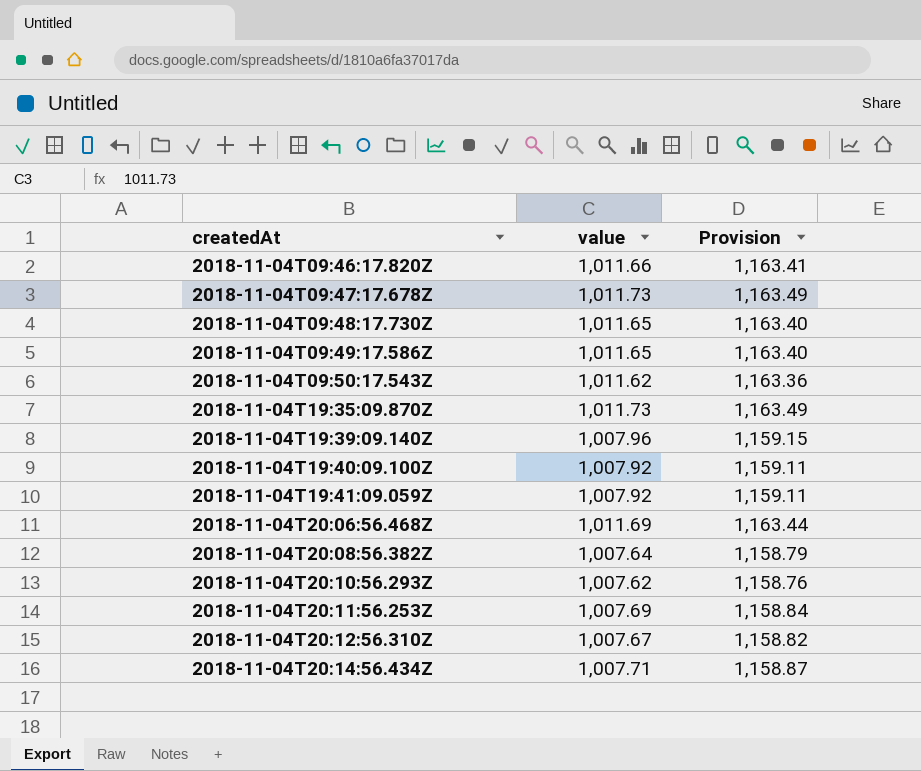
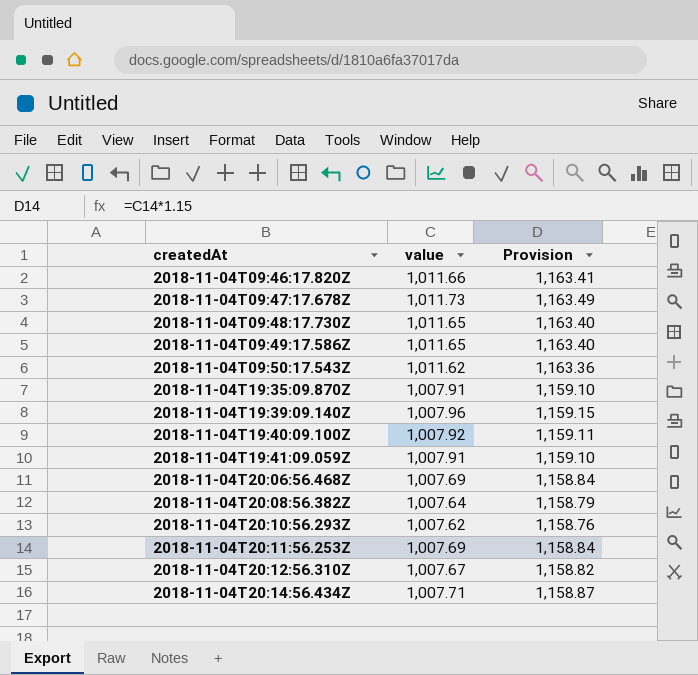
2018-11-04T19:35:09.870Z | value: 1,011.73 -> 1,007.91
2018-11-04T19:35:09.870Z | Provision: 1,163.49 -> 1,159.10
2018-11-04T19:41:09.059Z | value: 1,007.92 -> 1,007.91
2018-11-04T19:41:09.059Z | Provision: 1,159.11 -> 1,159.10
2018-11-04T20:06:56.468Z | value: 1,011.69 -> 1,007.69
2018-11-04T20:06:56.468Z | Provision: 1,163.44 -> 1,158.84

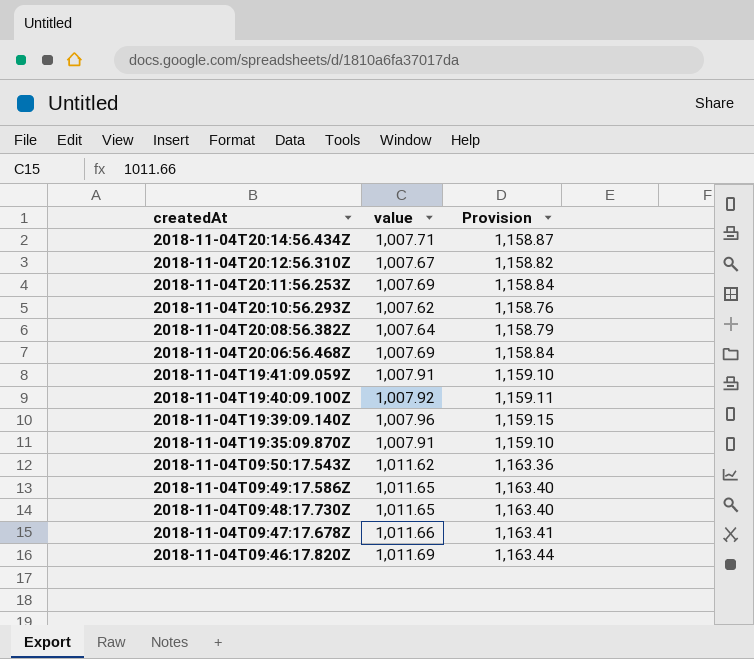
row order: createdAt ascending -> createdAt descending
2018-11-04T09:47:17.678Z | value: 1,011.73 -> 1,011.66
2018-11-04T09:47:17.678Z | Provision: 1,163.49 -> 1,163.41
2018-11-04T09:46:17.820Z | value: 1,011.66 -> 1,011.69
2018-11-04T09:46:17.820Z | Provision: 1,163.41 -> 1,163.44

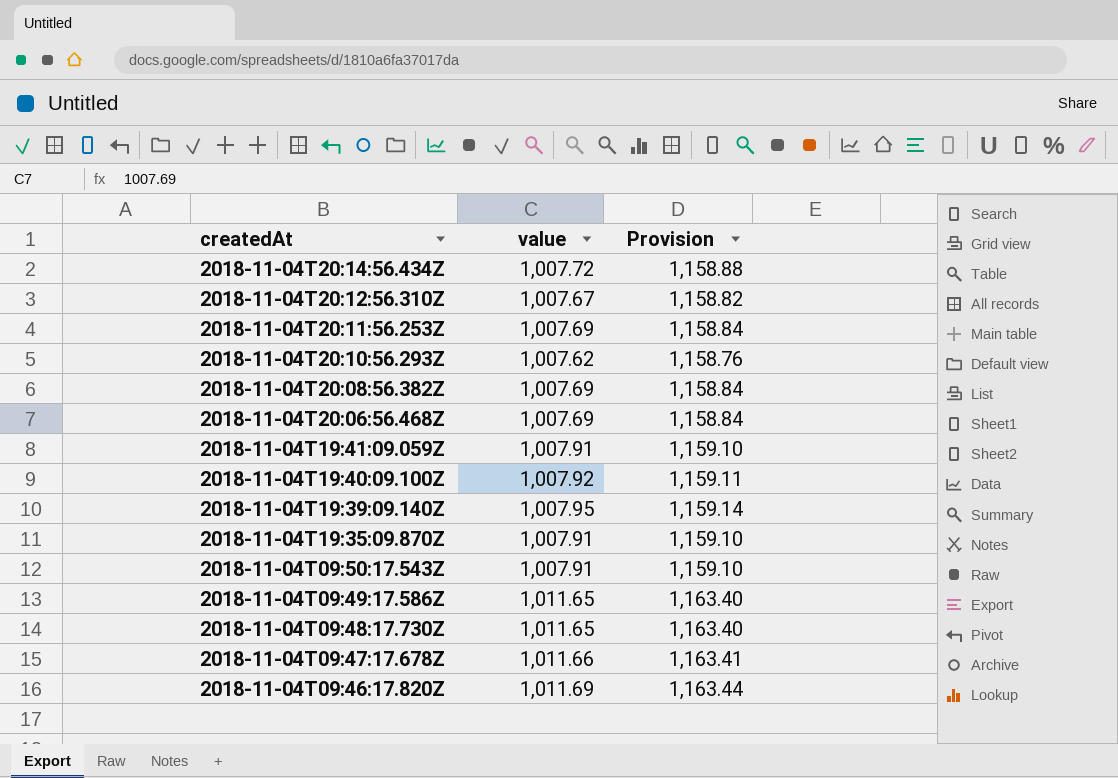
2018-11-04T20:14:56.434Z | value: 1,007.71 -> 1,007.72
2018-11-04T20:14:56.434Z | Provision: 1,158.87 -> 1,158.88
2018-11-04T20:08:56.382Z | value: 1,007.64 -> 1,007.69
2018-11-04T20:08:56.382Z | Provision: 1,158.79 -> 1,158.84
2018-11-04T19:39:09.140Z | value: 1,007.96 -> 1,007.95
2018-11-04T19:39:09.140Z | Provision: 1,159.15 -> 1,159.14
2018-11-04T09:50:17.543Z | value: 1,011.62 -> 1,007.91
2018-11-04T09:50:17.543Z | Provision: 1,163.36 -> 1,159.10

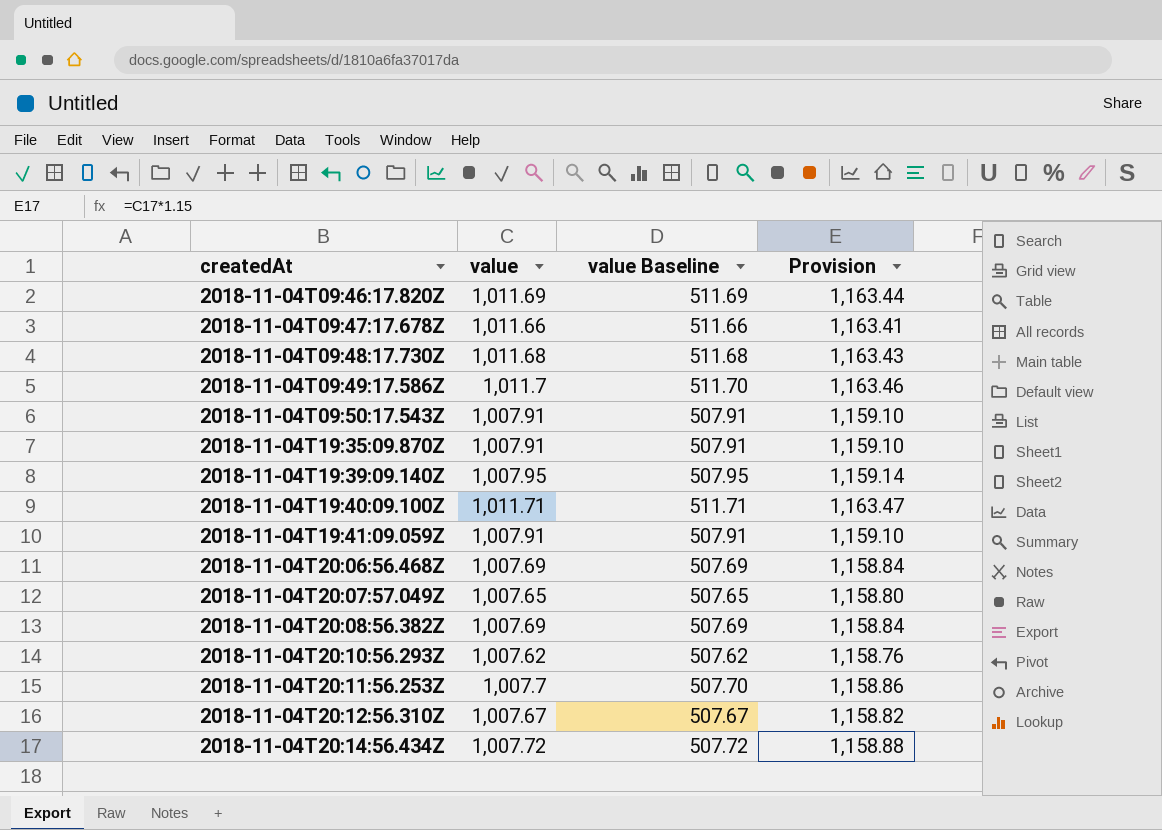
row order: createdAt descending -> createdAt ascending
column value Baseline | formula: none -> [value] - 500
2018-11-04T09:48:17.730Z | value: 1,011.65 -> 1,011.68
2018-11-04T09:48:17.730Z | Provision: 1,163.40 -> 1,163.43
2018-11-04T09:49:17.586Z | value: 1,011.65 -> 1,011.7
2018-11-04T09:49:17.586Z | Provision: 1,163.40 -> 1,163.46
2018-11-04T19:40:09.100Z | value: 1,007.92 -> 1,011.71
2018-11-04T19:40:09.100Z | Provision: 1,159.11 -> 1,163.47
row 2018-11-04T20:07:57.049Z: none -> 1,007.65 | 507.65 | 1,158.80
2018-11-04T20:11:56.253Z | value: 1,007.69 -> 1,007.7
2018-11-04T20:11:56.253Z | Provision: 1,158.84 -> 1,158.86

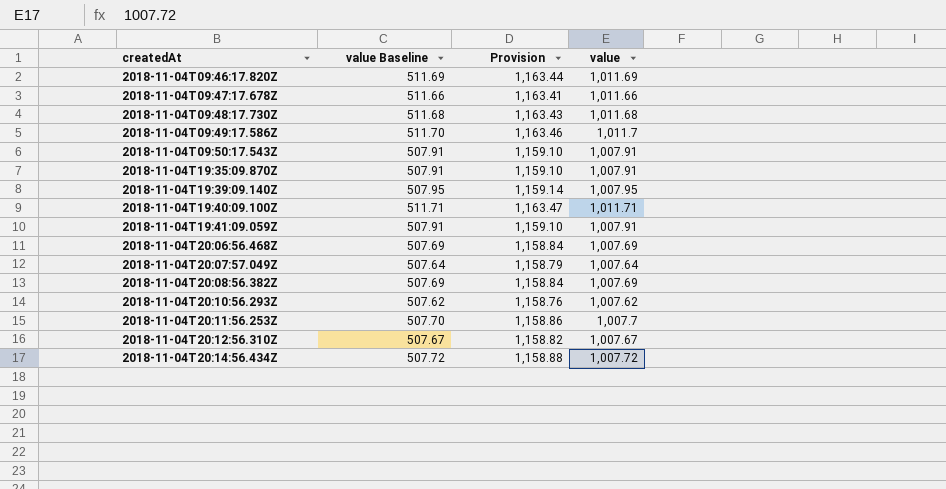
column value | position: 2 -> 4
2018-11-04T20:07:57.049Z | value Baseline: 507.65 -> 507.64
2018-11-04T20:07:57.049Z | Provision: 1,158.80 -> 1,158.79
2018-11-04T20:07:57.049Z | value: 1,007.65 -> 1,007.64

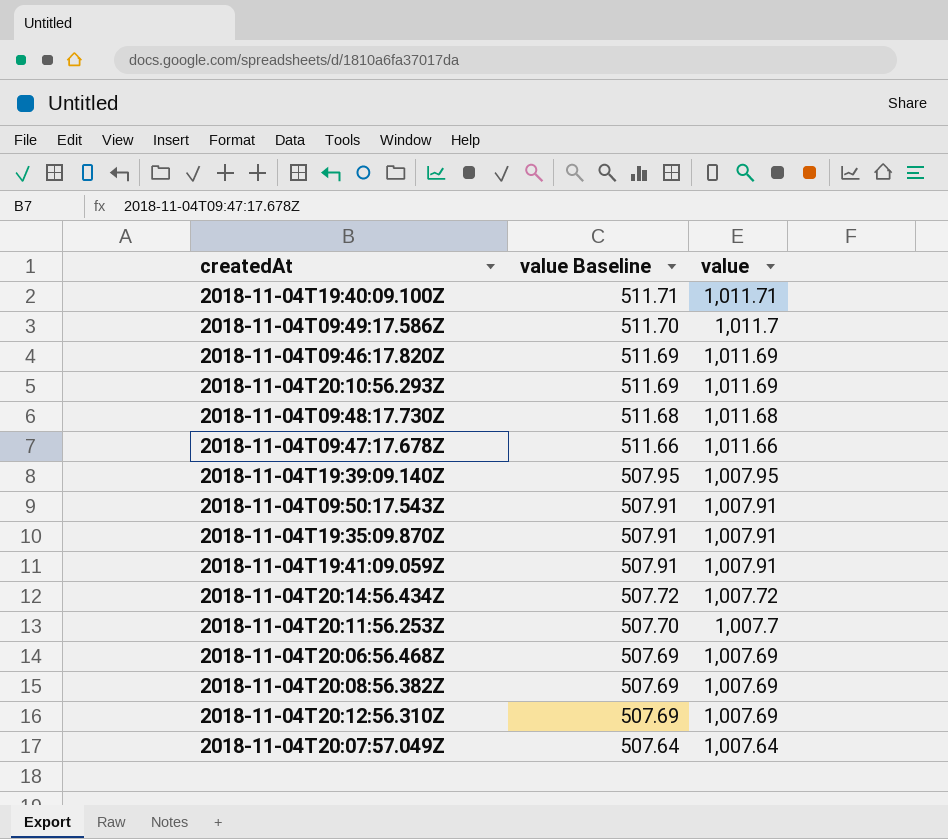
row order: createdAt ascending -> value Baseline descending
column Provision | formula: [value] * 1.15 -> none
2018-11-04T20:10:56.293Z | value Baseline: 507.62 -> 511.69
2018-11-04T20:10:56.293Z | value: 1,007.62 -> 1,011.69
2018-11-04T20:12:56.310Z | value Baseline: 507.67 -> 507.69
2018-11-04T20:12:56.310Z | value: 1,007.67 -> 1,007.69

